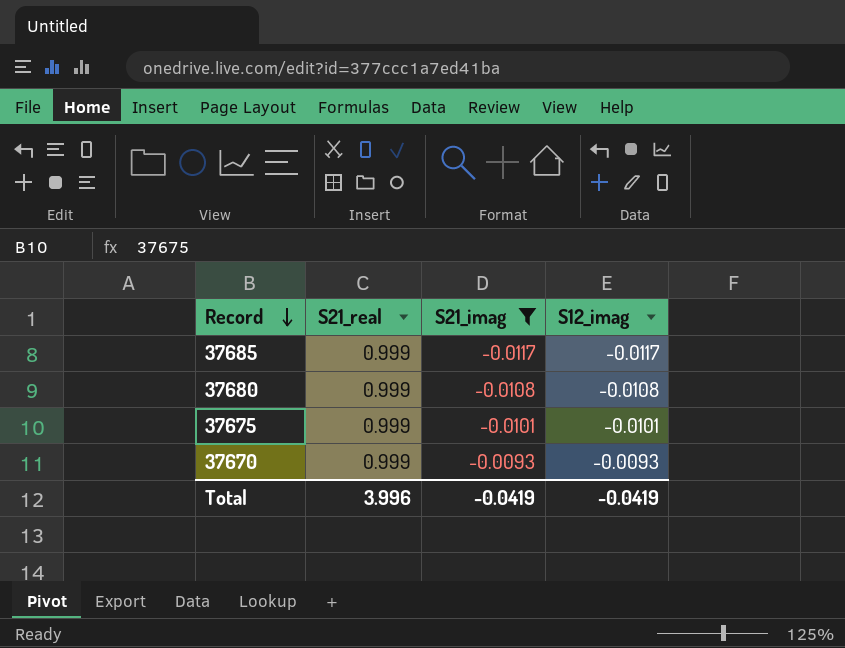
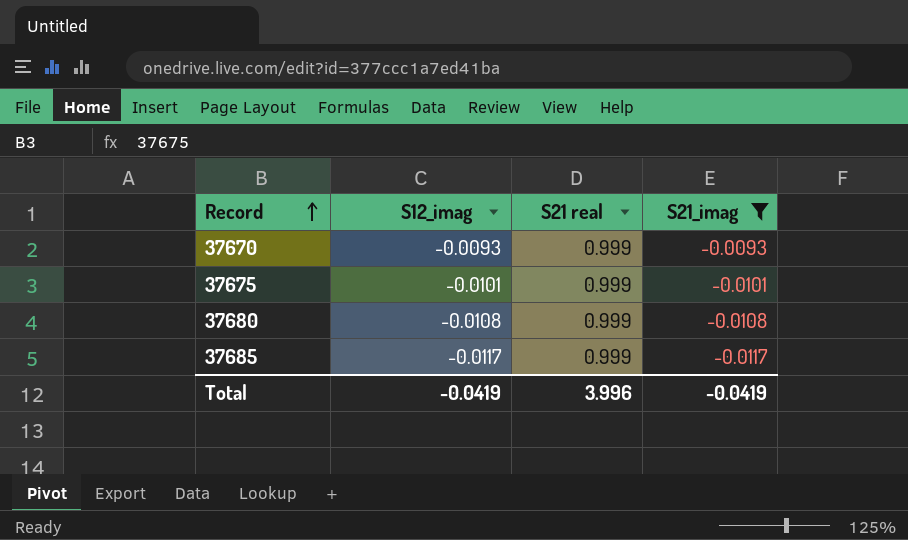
row order: Record descending -> Record ascending
column S12_imag | position: 4 -> 2
column name: S21_real -> S21 real

